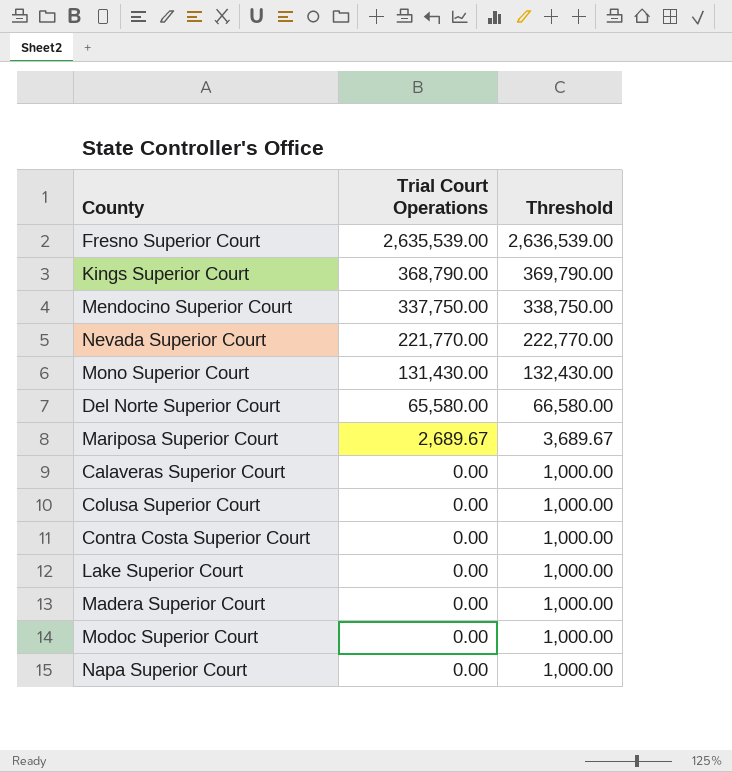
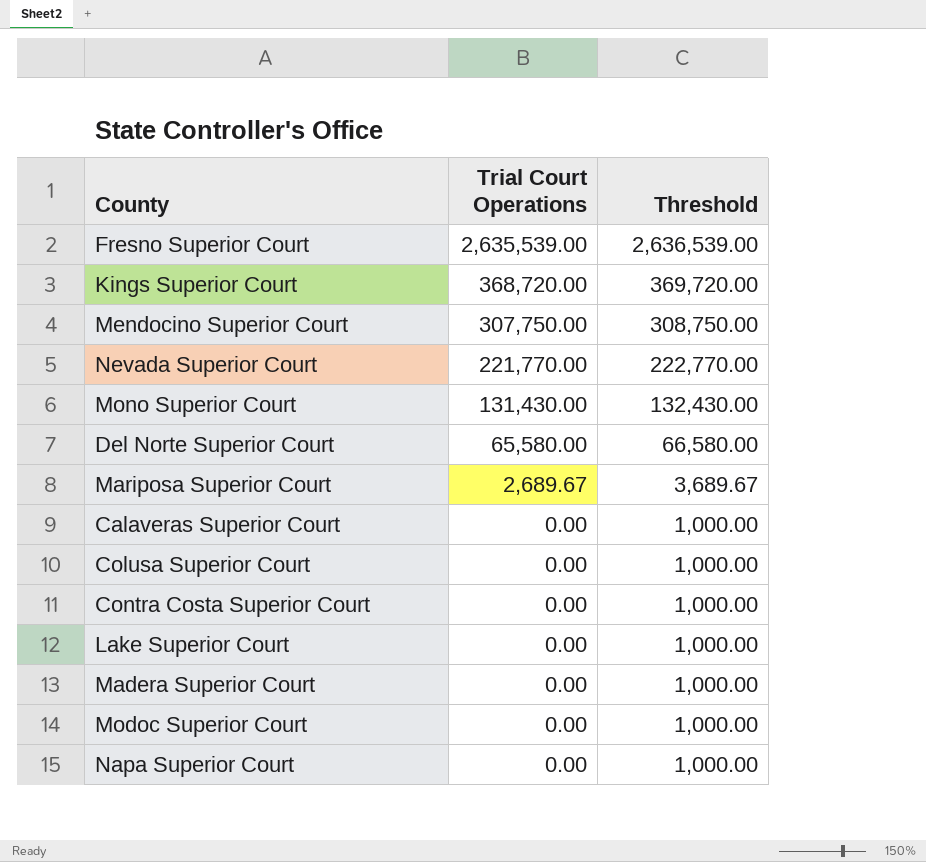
Kings Superior Court | Trial Court Operations: 368,790.00 -> 368,720.00
Kings Superior Court | Threshold: 369,790.00 -> 369,720.00
Mendocino Superior Court | Trial Court Operations: 337,750.00 -> 307,750.00
Mendocino Superior Court | Threshold: 338,750.00 -> 308,750.00

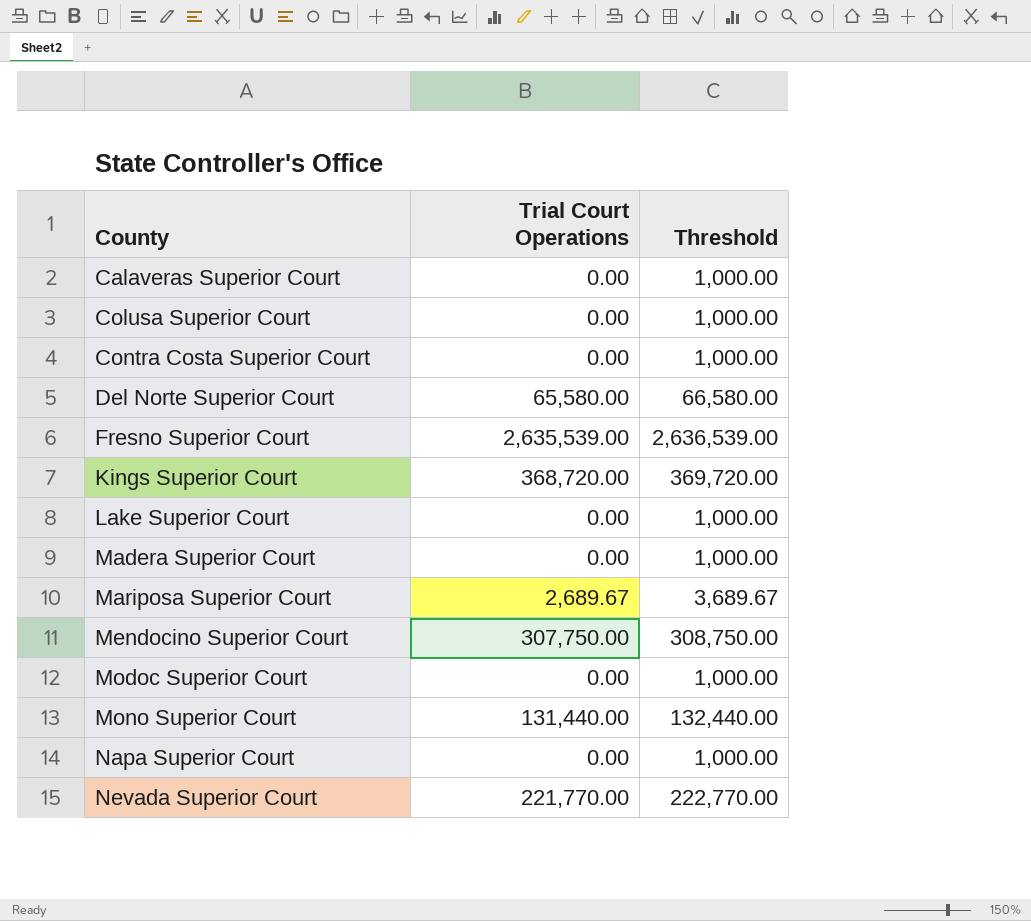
row order: Trial Court Operations descending -> County ascending
Mono Superior Court | Trial Court Operations: 131,430.00 -> 131,440.00
Mono Superior Court | Threshold: 132,430.00 -> 132,440.00

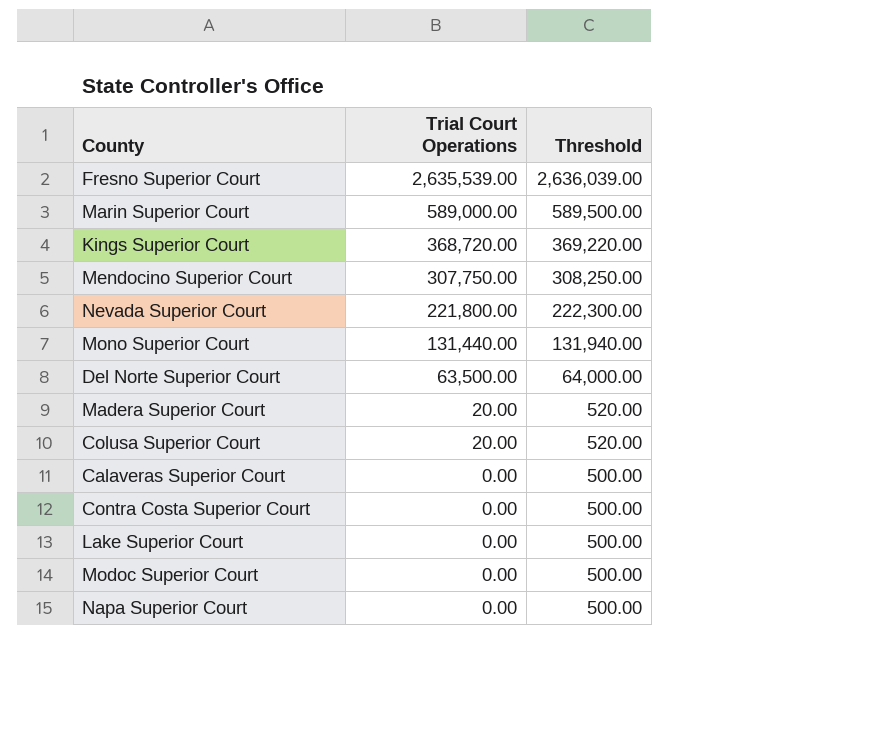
row order: County ascending -> Trial Court Operations descending
column Threshold | formula: [Trial Court Operations] + 1000 -> [Trial Court Operations] + 500
row Mariposa Superior Court: 2,689.67 | 3,689.67 -> none
row Marin Superior Court: none -> 589,000.00 | 589,500.00
Nevada Superior Court | Trial Court Operations: 221,770.00 -> 221,800.00
Del Norte Superior Court | Trial Court Operations: 65,580.00 -> 63,500.00
Madera Superior Court | Trial Court Operations: 0.00 -> 20.00
Colusa Superior Court | Trial Court Operations: 0.00 -> 20.00

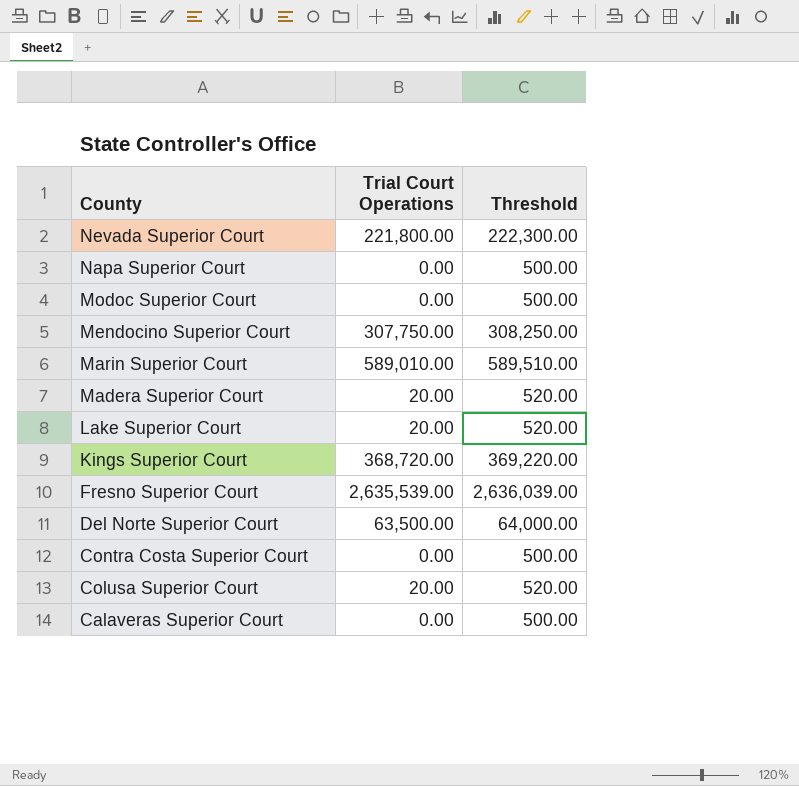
row order: Trial Court Operations descending -> County descending
row Mono Superior Court: 131,440.00 | 131,940.00 -> none
Marin Superior Court | Trial Court Operations: 589,000.00 -> 589,010.00
Marin Superior Court | Threshold: 589,500.00 -> 589,510.00
Lake Superior Court | Trial Court Operations: 0.00 -> 20.00
Lake Superior Court | Threshold: 500.00 -> 520.00

